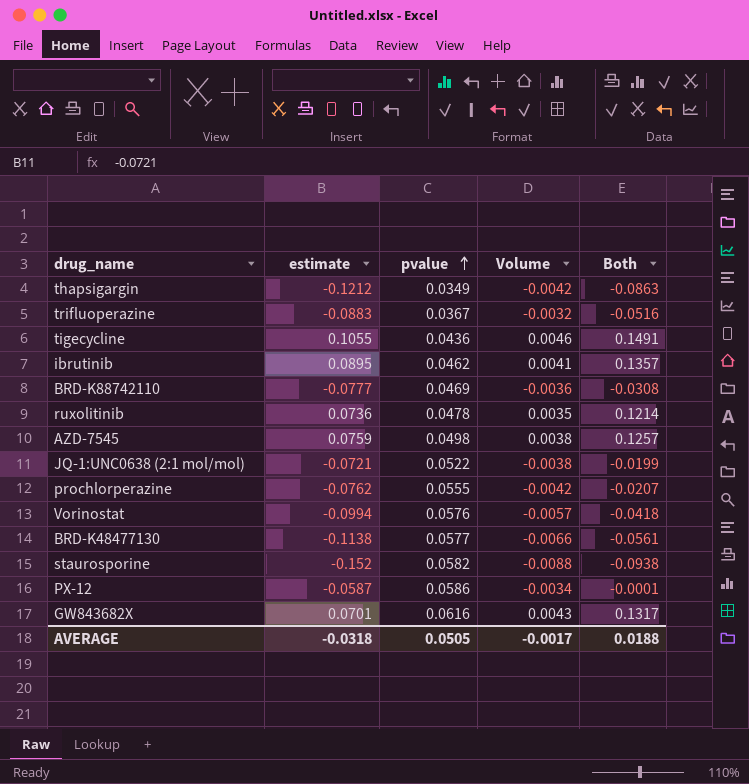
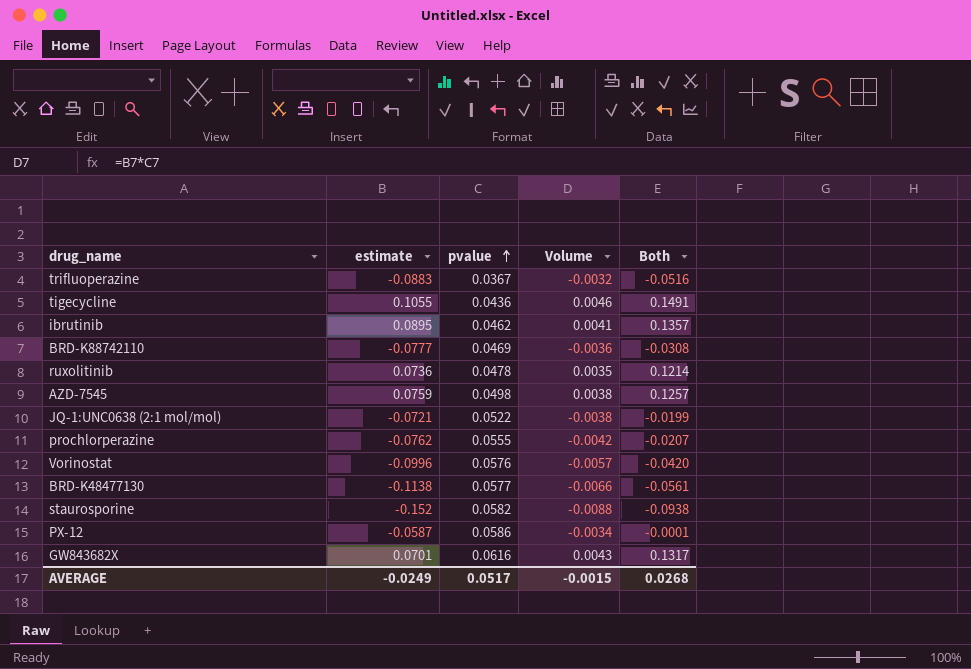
row thapsigargin: -0.1212 | 0.0349 | -0.0042 | -0.0863 -> none
Vorinostat | estimate: -0.0994 -> -0.0996
Vorinostat | Both: -0.0418 -> -0.0420
AVERAGE | estimate: -0.0318 -> -0.0249
AVERAGE | pvalue: 0.0505 -> 0.0517
AVERAGE | Volume: -0.0017 -> -0.0015
AVERAGE | Both: 0.0188 -> 0.0268

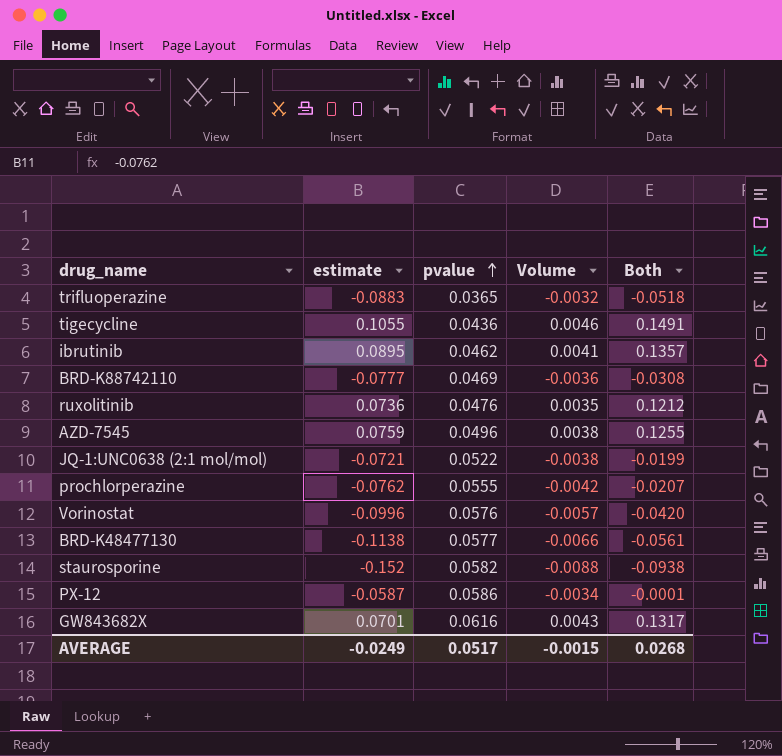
trifluoperazine | pvalue: 0.0367 -> 0.0365
trifluoperazine | Both: -0.0516 -> -0.0518
ruxolitinib | pvalue: 0.0478 -> 0.0476
ruxolitinib | Both: 0.1214 -> 0.1212
AZD-7545 | pvalue: 0.0498 -> 0.0496
AZD-7545 | Both: 0.1257 -> 0.1255

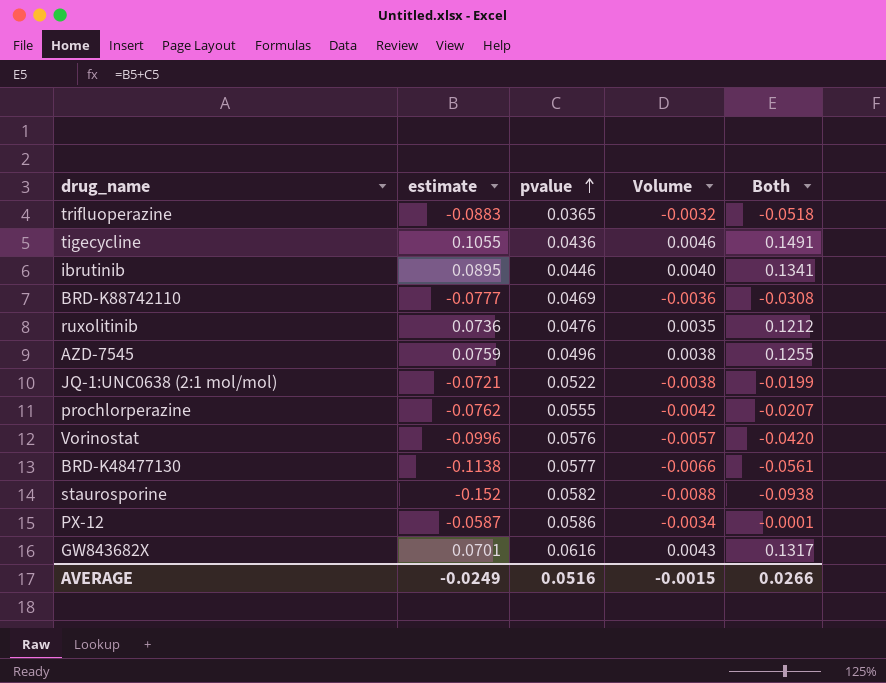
ibrutinib | pvalue: 0.0462 -> 0.0446
ibrutinib | Volume: 0.0041 -> 0.0040
ibrutinib | Both: 0.1357 -> 0.1341
AVERAGE | pvalue: 0.0517 -> 0.0516
AVERAGE | Both: 0.0268 -> 0.0266

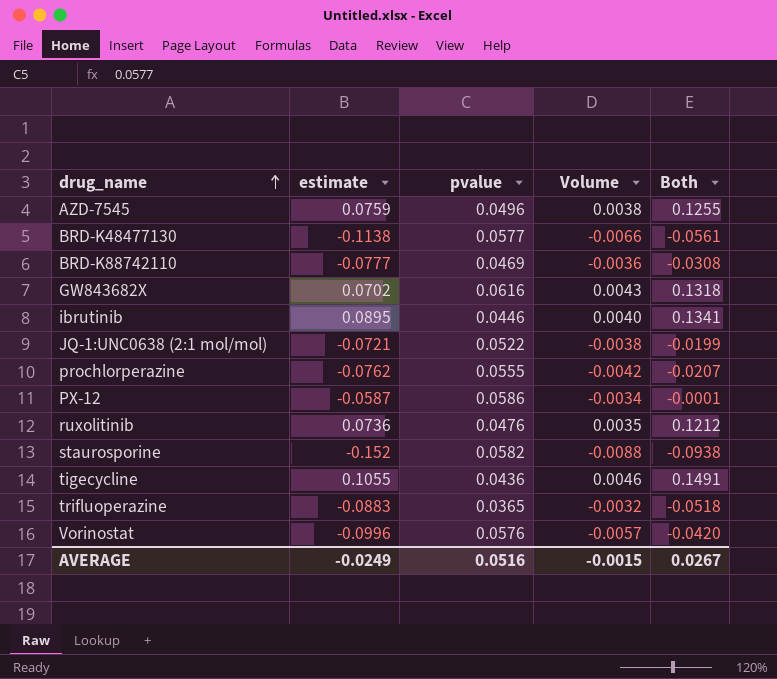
row order: pvalue ascending -> drug_name ascending
GW843682X | estimate: 0.0701 -> 0.0702
GW843682X | Both: 0.1317 -> 0.1318
AVERAGE | Both: 0.0266 -> 0.0267

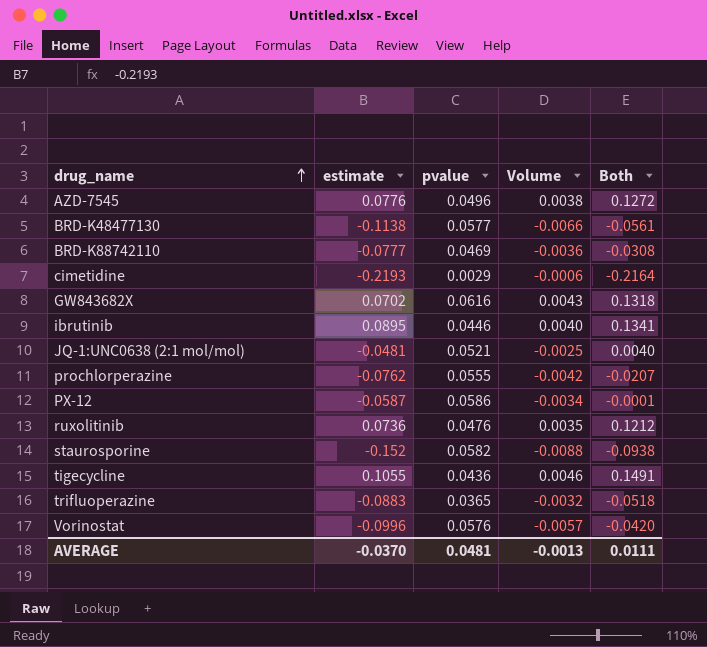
AZD-7545 | estimate: 0.0759 -> 0.0776
AZD-7545 | Both: 0.1255 -> 0.1272
row cimetidine: none -> -0.2193 | 0.0029 | -0.0006 | -0.2164
JQ-1:UNC0638 (2:1 mol/mol) | estimate: -0.0721 -> -0.0481
JQ-1:UNC0638 (2:1 mol/mol) | pvalue: 0.0522 -> 0.0521
JQ-1:UNC0638 (2:1 mol/mol) | Volume: -0.0038 -> -0.0025
JQ-1:UNC0638 (2:1 mol/mol) | Both: -0.0199 -> 0.0040
AVERAGE | estimate: -0.0249 -> -0.0370
AVERAGE | pvalue: 0.0516 -> 0.0481
AVERAGE | Volume: -0.0015 -> -0.0013
AVERAGE | Both: 0.0267 -> 0.0111

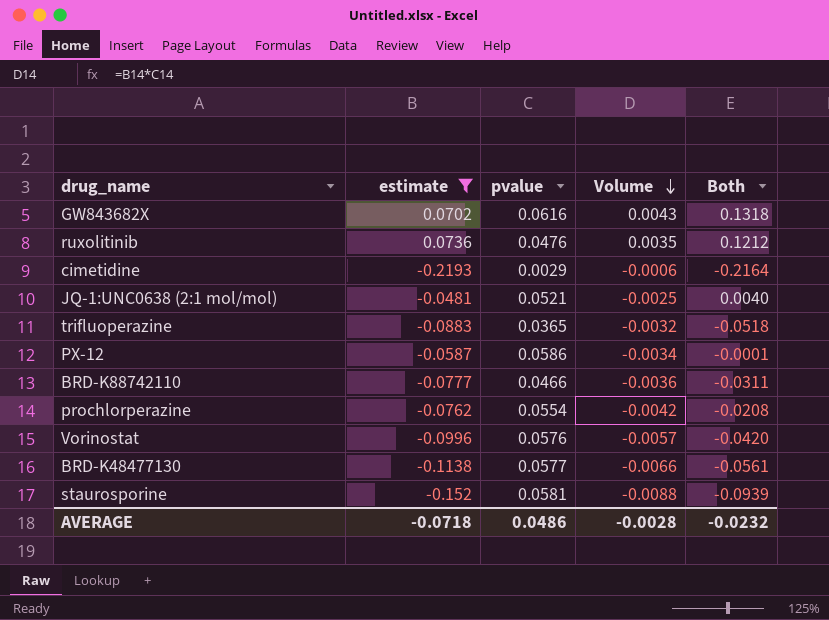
filter: none -> estimate <= 0.0736
row order: drug_name ascending -> Volume descending
BRD-K88742110 | pvalue: 0.0469 -> 0.0466
BRD-K88742110 | Both: -0.0308 -> -0.0311
prochlorperazine | pvalue: 0.0555 -> 0.0554
prochlorperazine | Both: -0.0207 -> -0.0208
staurosporine | pvalue: 0.0582 -> 0.0581
staurosporine | Both: -0.0938 -> -0.0939
AVERAGE | estimate: -0.0370 -> -0.0718
AVERAGE | pvalue: 0.0481 -> 0.0486
AVERAGE | Volume: -0.0013 -> -0.0028
AVERAGE | Both: 0.0111 -> -0.0232

